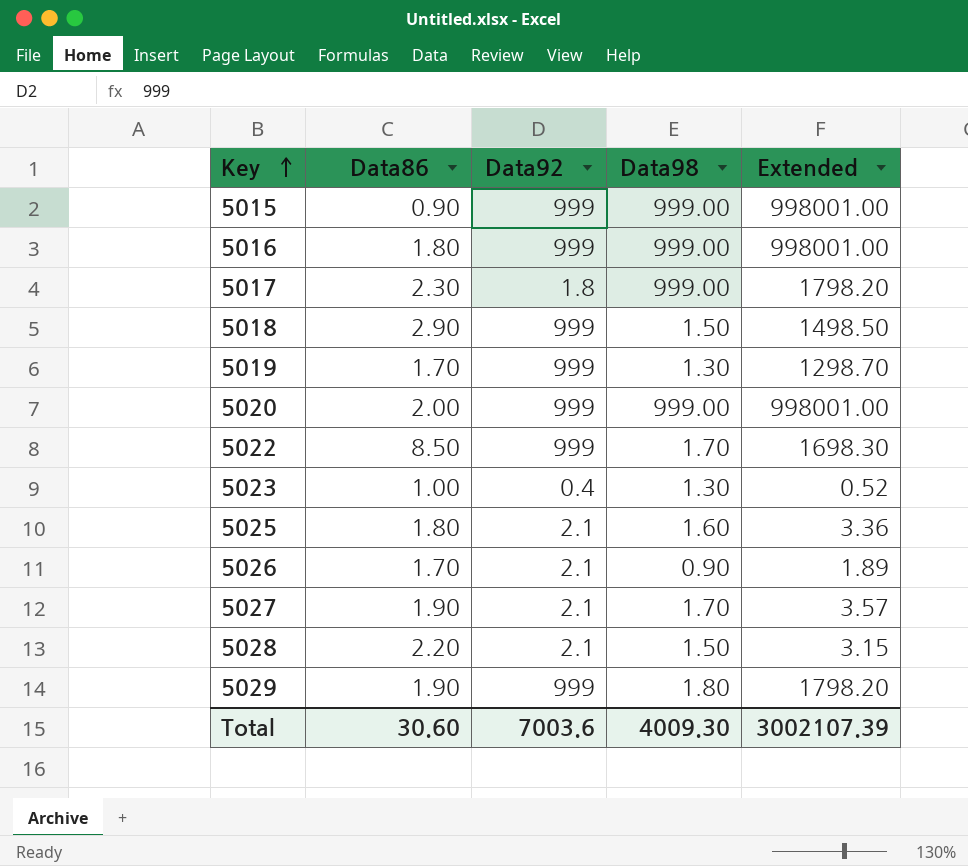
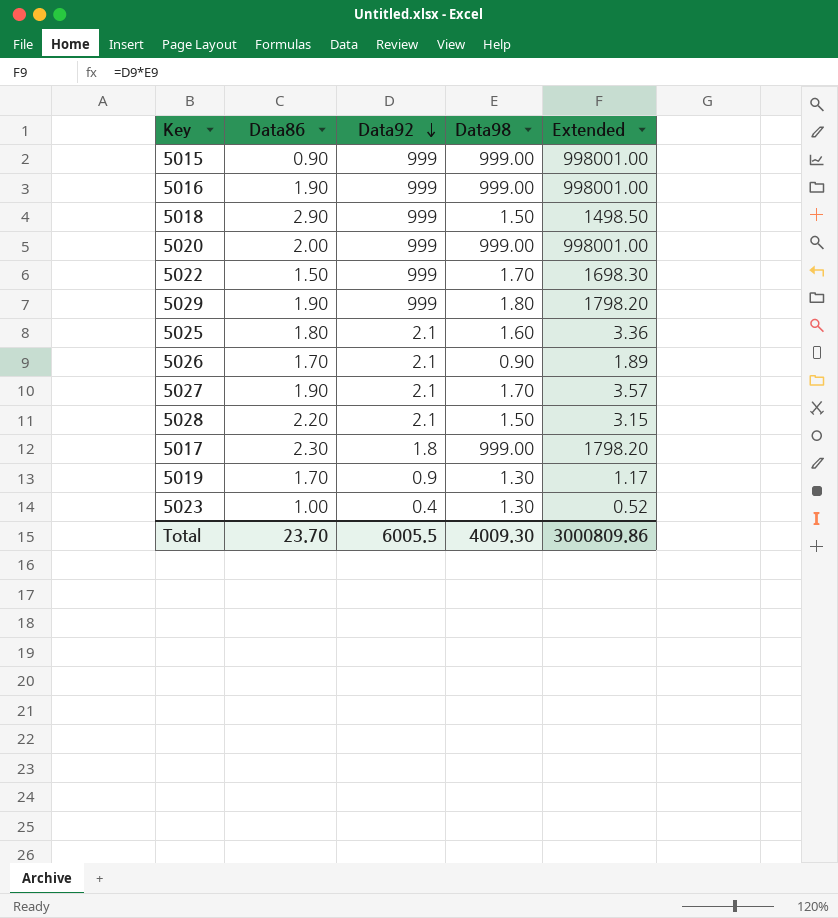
row order: Key ascending -> Data92 descending
5016 | Data86: 1.80 -> 1.90
5022 | Data86: 8.50 -> 1.50
5019 | Data92: 999 -> 0.9
5019 | Extended: 1298.70 -> 1.17
Total | Data86: 30.60 -> 23.70
Total | Data92: 7003.6 -> 6005.5
Total | Extended: 3002107.39 -> 3000809.86

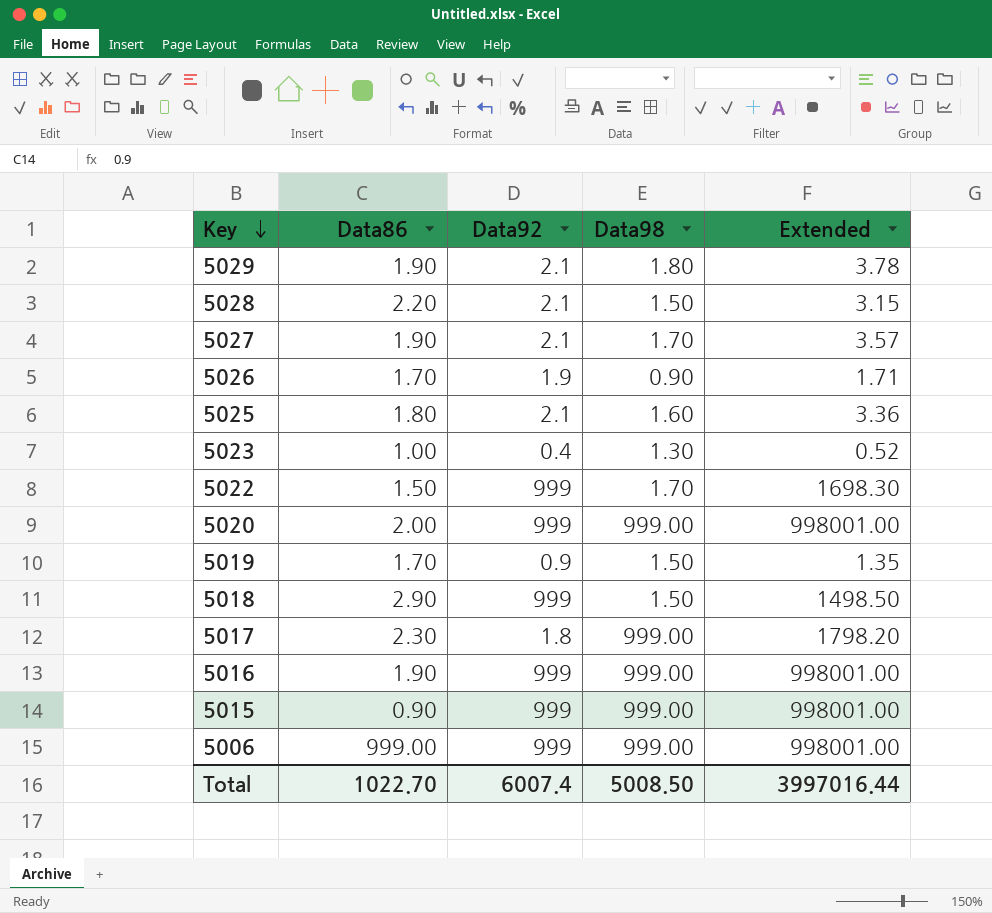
row order: Data92 descending -> Key descending
5029 | Data92: 999 -> 2.1
5029 | Extended: 1798.20 -> 3.78
5026 | Data92: 2.1 -> 1.9
5026 | Extended: 1.89 -> 1.71
5019 | Data98: 1.30 -> 1.50
5019 | Extended: 1.17 -> 1.35
row 5006: none -> 999.00 | 999 | 999.00 | 998001.00
Total | Data86: 23.70 -> 1022.70
Total | Data92: 6005.5 -> 6007.4
Total | Data98: 4009.30 -> 5008.50
Total | Extended: 3000809.86 -> 3997016.44

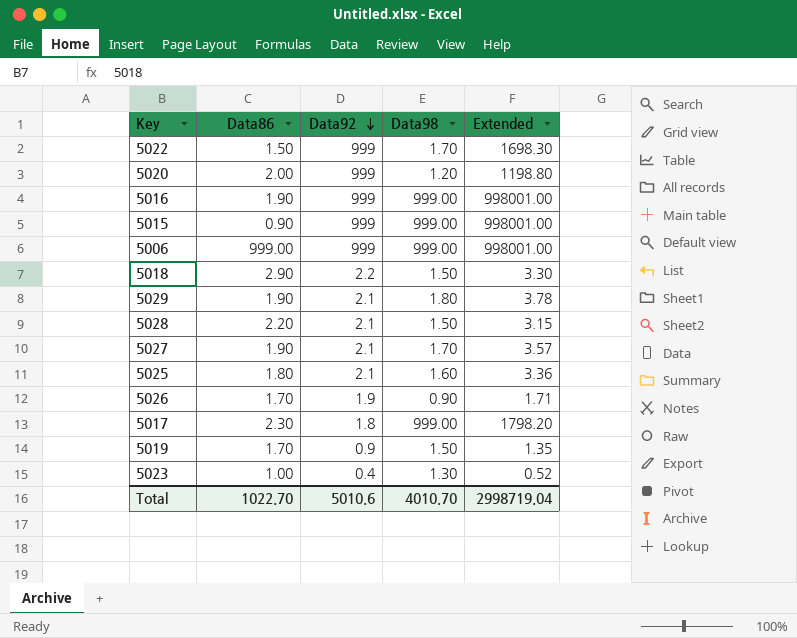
row order: Key descending -> Data92 descending
5020 | Data98: 999.00 -> 1.20
5020 | Extended: 998001.00 -> 1198.80
5018 | Data92: 999 -> 2.2
5018 | Extended: 1498.50 -> 3.30
Total | Data92: 6007.4 -> 5010.6
Total | Data98: 5008.50 -> 4010.70
Total | Extended: 3997016.44 -> 2998719.04

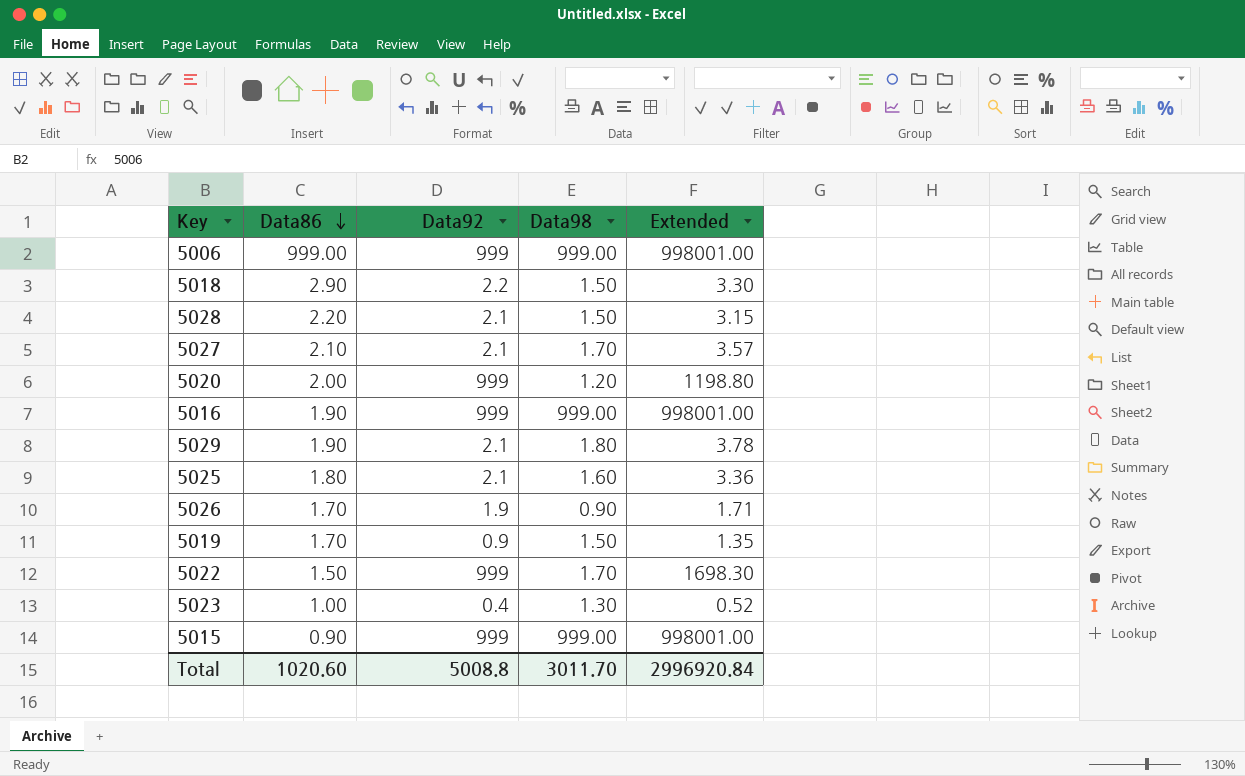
row order: Data92 descending -> Data86 descending
row 5017: 2.30 | 1.8 | 999.00 | 1798.20 -> none
5027 | Data86: 1.90 -> 2.10
Total | Data86: 1022.70 -> 1020.60
Total | Data92: 5010.6 -> 5008.8
Total | Data98: 4010.70 -> 3011.70
Total | Extended: 2998719.04 -> 2996920.84

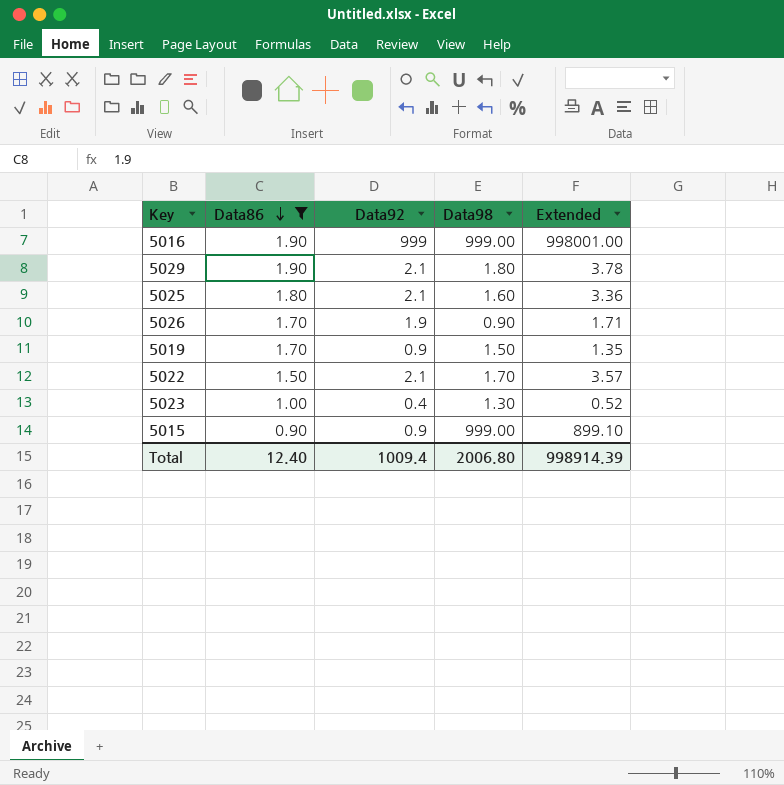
filter: none -> Data86 <= 1.90
5022 | Data92: 999 -> 2.1
5022 | Extended: 1698.30 -> 3.57
5015 | Data92: 999 -> 0.9
5015 | Extended: 998001.00 -> 899.10
Total | Data86: 1020.60 -> 12.40
Total | Data92: 5008.8 -> 1009.4
Total | Data98: 3011.70 -> 2006.80
Total | Extended: 2996920.84 -> 998914.39

